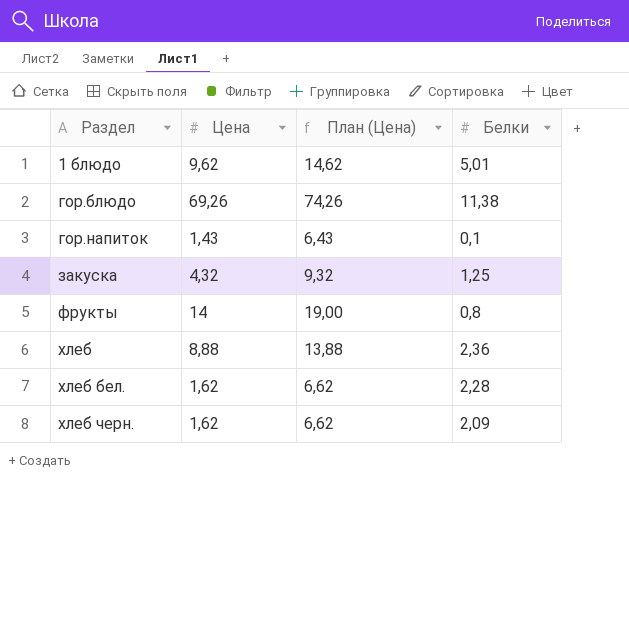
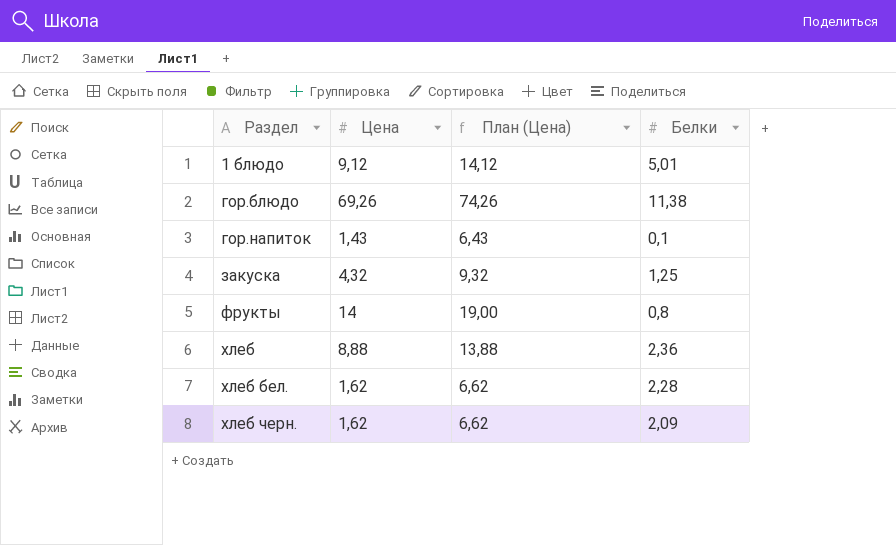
1 блюдо | Цена: 9,62 -> 9,12
1 блюдо | План (Цена): 14,62 -> 14,12

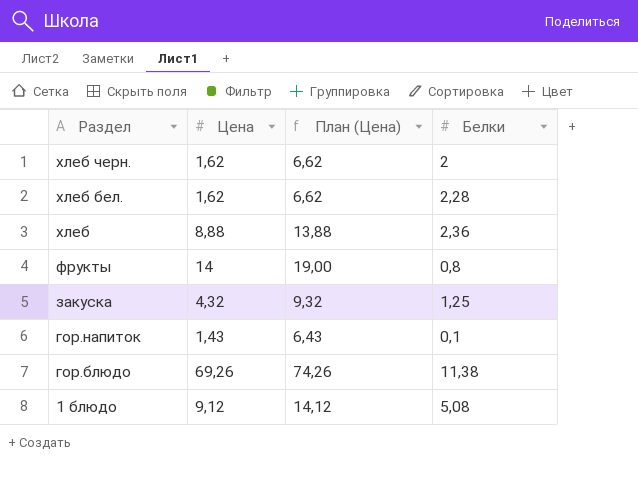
row order: Раздел ascending -> Раздел descending
хлеб черн. | Белки: 2,09 -> 2
1 блюдо | Белки: 5,01 -> 5,08

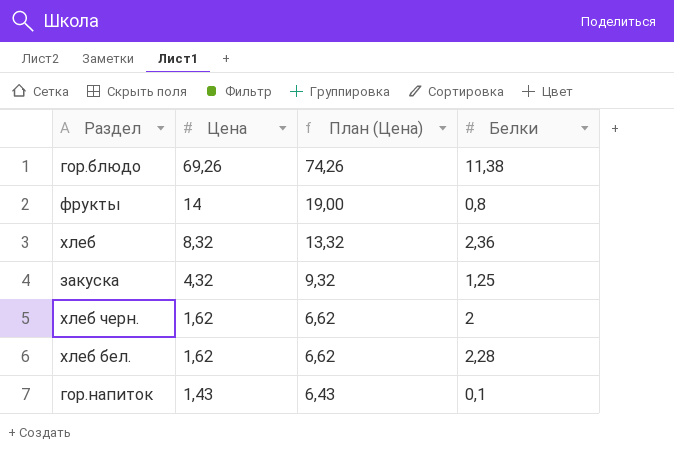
row order: Раздел descending -> Цена descending
row 1 блюдо: 9,12 | 14,12 | 5,08 -> none
хлеб | Цена: 8,88 -> 8,32
хлеб | План (Цена): 13,88 -> 13,32

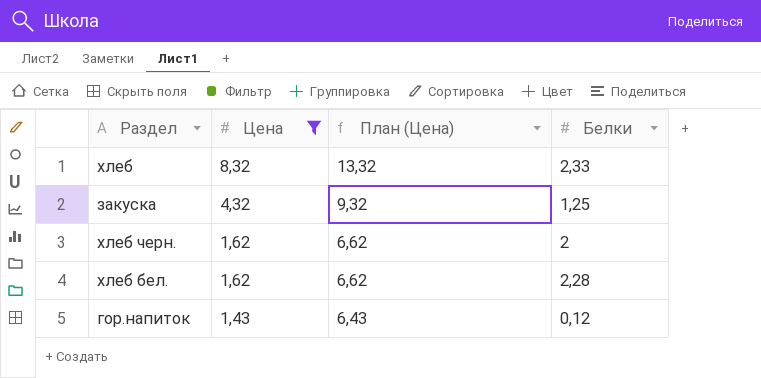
filter: none -> Цена <= 8,32
хлеб | Белки: 2,36 -> 2,33
гор.напиток | Белки: 0,1 -> 0,12

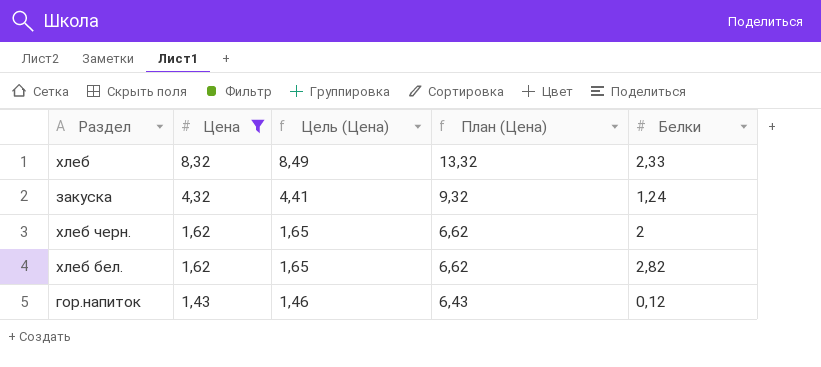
column Цель (Цена) | formula: none -> [Цена] * 1,02
закуска | Белки: 1,25 -> 1,24
хлеб бел. | Белки: 2,28 -> 2,82

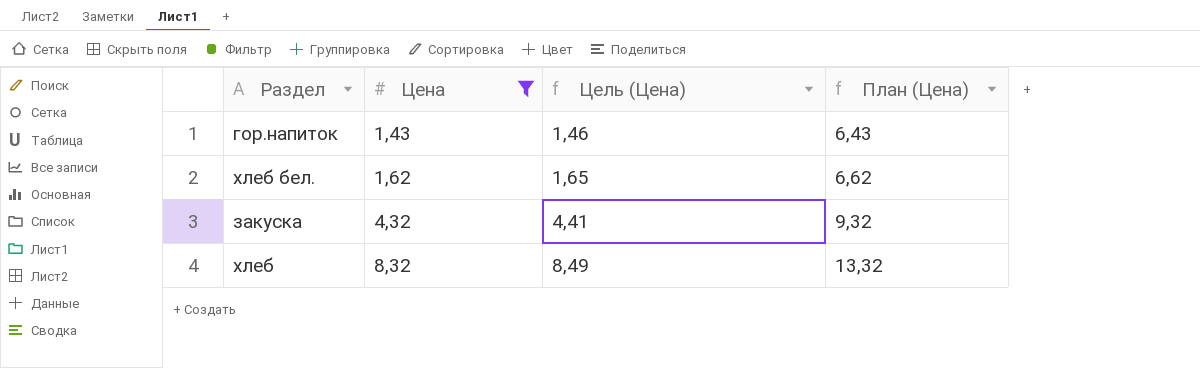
row order: Цена descending -> Цена ascending
column Белки | position: 5 -> none
row хлеб черн.: 1,62 | 1,65 | 6,62 | 2 -> none

